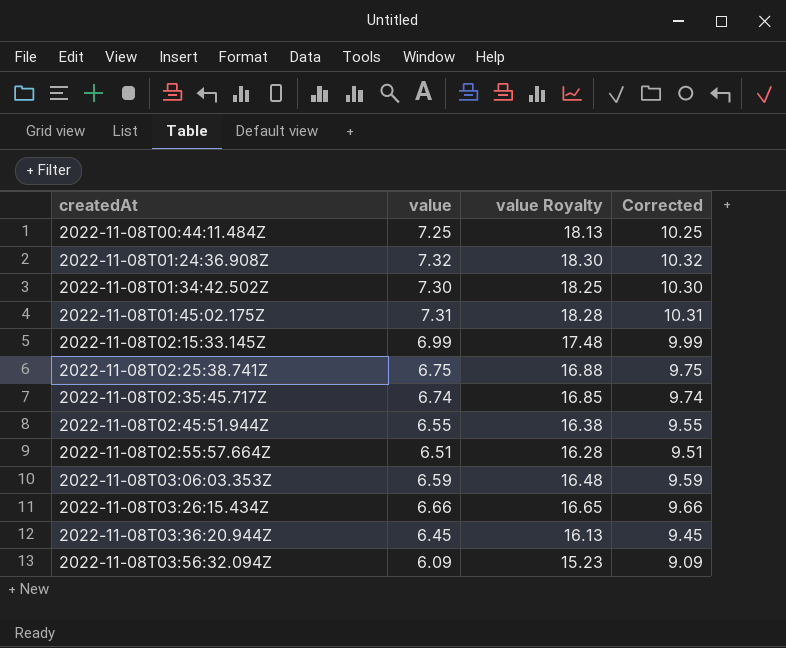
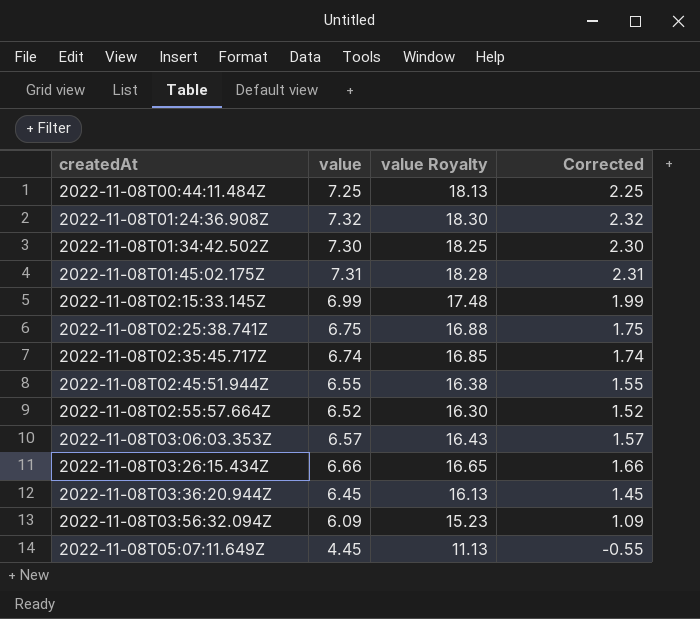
column Corrected | formula: [value] + 3 -> [value] - 5
2022-11-08T02:55:57.664Z | value: 6.51 -> 6.52
2022-11-08T02:55:57.664Z | value Royalty: 16.28 -> 16.30
2022-11-08T03:06:03.353Z | value: 6.59 -> 6.57
2022-11-08T03:06:03.353Z | value Royalty: 16.48 -> 16.43
row 2022-11-08T05:07:11.649Z: none -> 4.45 | 11.13 | -0.55

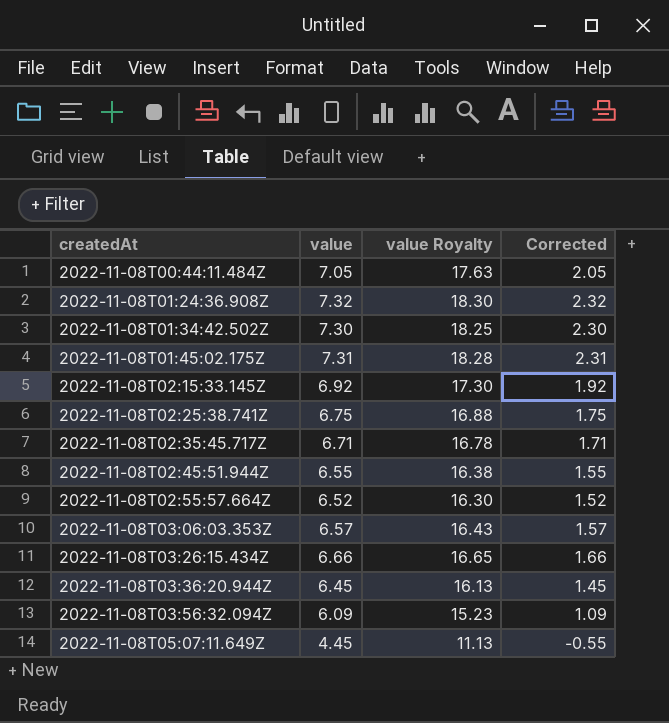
2022-11-08T00:44:11.484Z | value: 7.25 -> 7.05
2022-11-08T00:44:11.484Z | value Royalty: 18.13 -> 17.63
2022-11-08T00:44:11.484Z | Corrected: 2.25 -> 2.05
2022-11-08T02:15:33.145Z | value: 6.99 -> 6.92
2022-11-08T02:15:33.145Z | value Royalty: 17.48 -> 17.30
2022-11-08T02:15:33.145Z | Corrected: 1.99 -> 1.92
2022-11-08T02:35:45.717Z | value: 6.74 -> 6.71
2022-11-08T02:35:45.717Z | value Royalty: 16.85 -> 16.78
2022-11-08T02:35:45.717Z | Corrected: 1.74 -> 1.71

